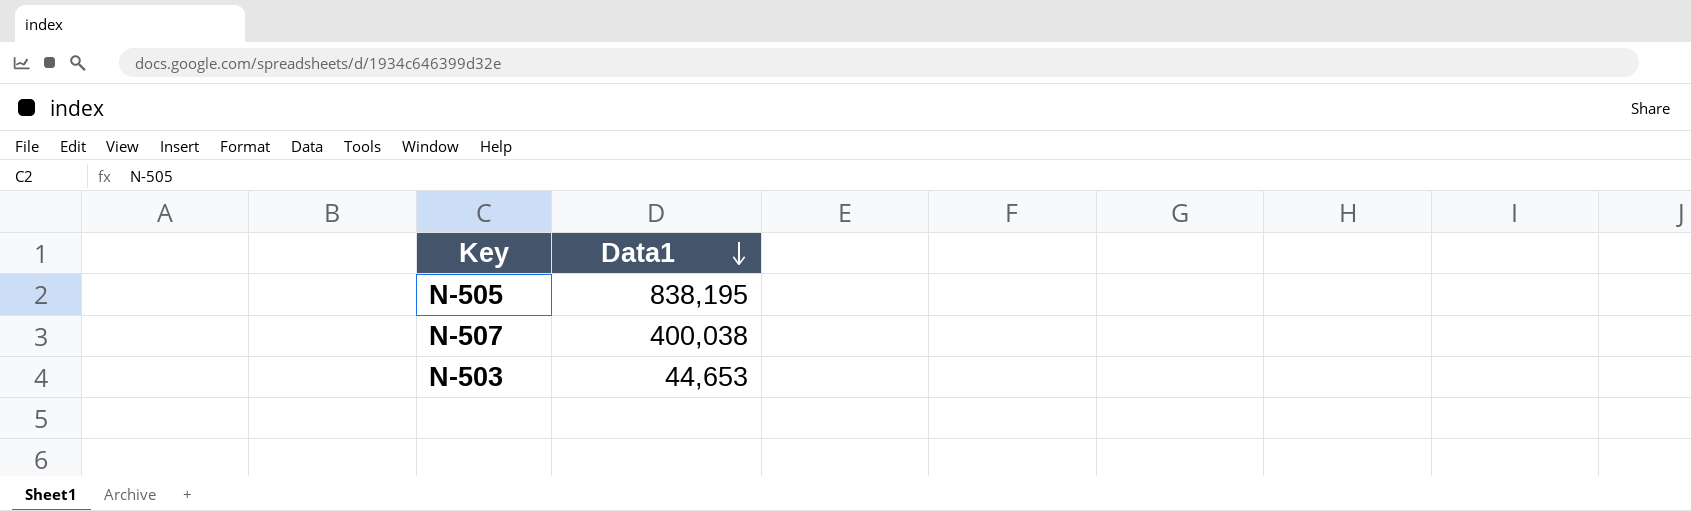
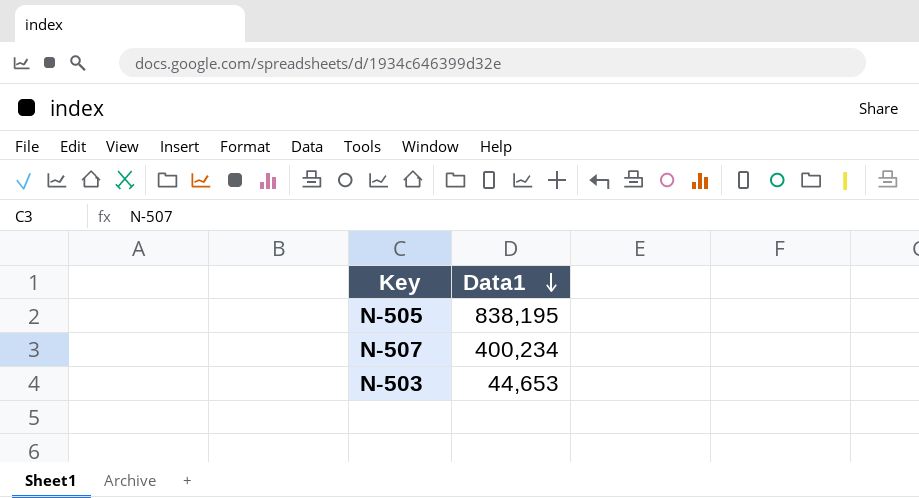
N-507 | Data1: 400,038 -> 400,234

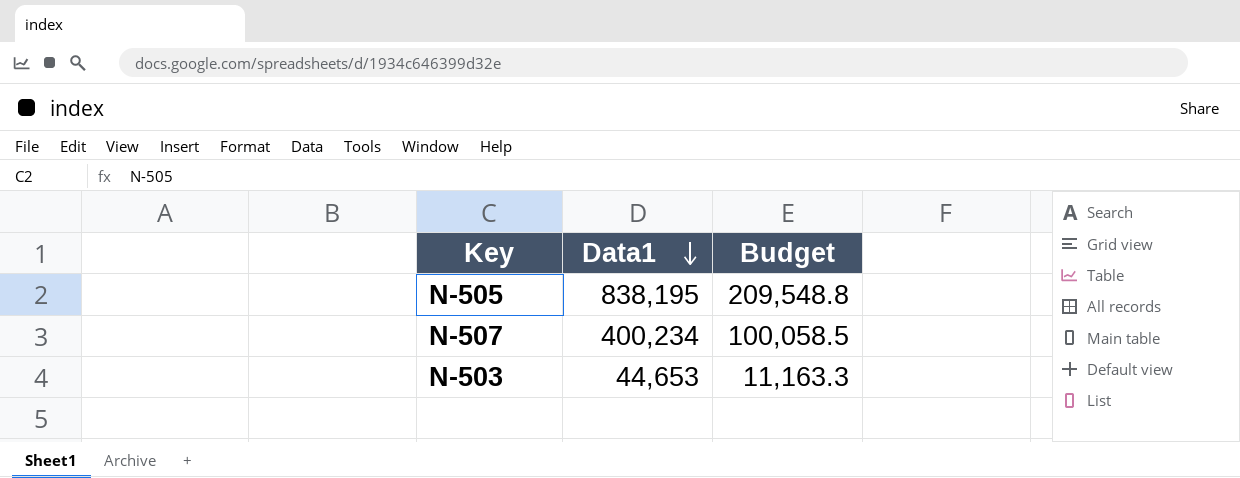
column Budget | formula: none -> [Data1] * 0.25

